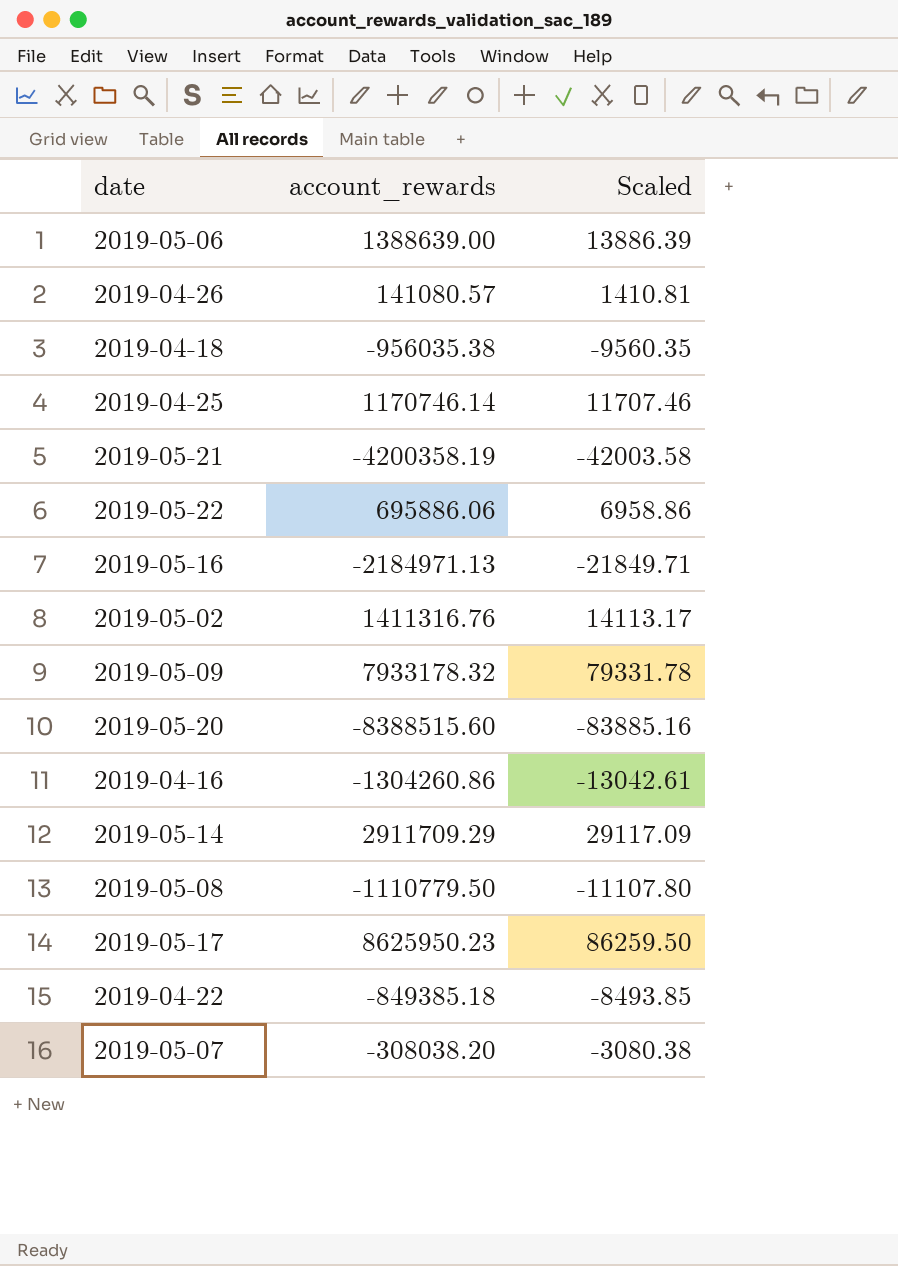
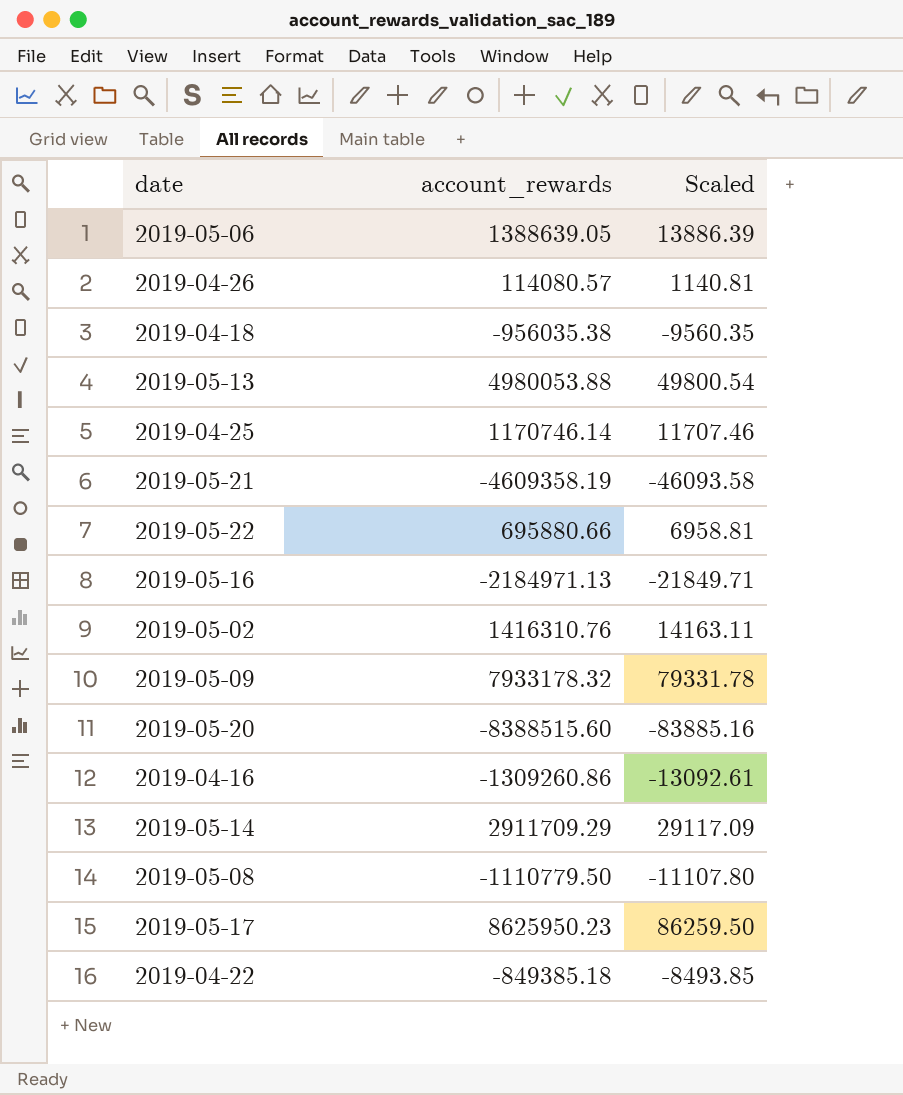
row 2019-05-07: -308038.20 | -3080.38 -> none
2019-05-06 | account_rewards: 1388639.00 -> 1388639.05
2019-04-26 | account_rewards: 141080.57 -> 114080.57
2019-04-26 | Scaled: 1410.81 -> 1140.81
row 2019-05-13: none -> 4980053.88 | 49800.54
2019-05-21 | account_rewards: -4200358.19 -> -4609358.19
2019-05-21 | Scaled: -42003.58 -> -46093.58
2019-05-22 | account_rewards: 695886.06 -> 695880.66
2019-05-22 | Scaled: 6958.86 -> 6958.81
2019-05-02 | account_rewards: 1411316.76 -> 1416310.76
2019-05-02 | Scaled: 14113.17 -> 14163.11
2019-04-16 | account_rewards: -1304260.86 -> -1309260.86
2019-04-16 | Scaled: -13042.61 -> -13092.61

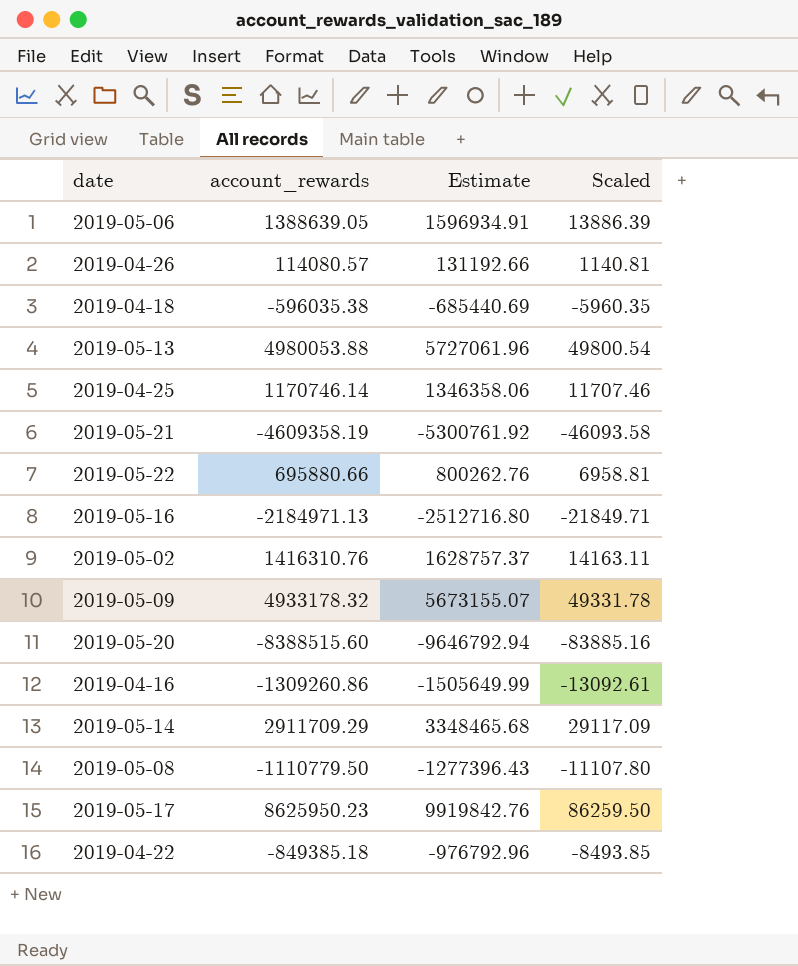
column Estimate | formula: none -> [account_rewards] * 1.15
2019-04-18 | account_rewards: -956035.38 -> -596035.38
2019-04-18 | Scaled: -9560.35 -> -5960.35
2019-05-09 | account_rewards: 7933178.32 -> 4933178.32
2019-05-09 | Scaled: 79331.78 -> 49331.78

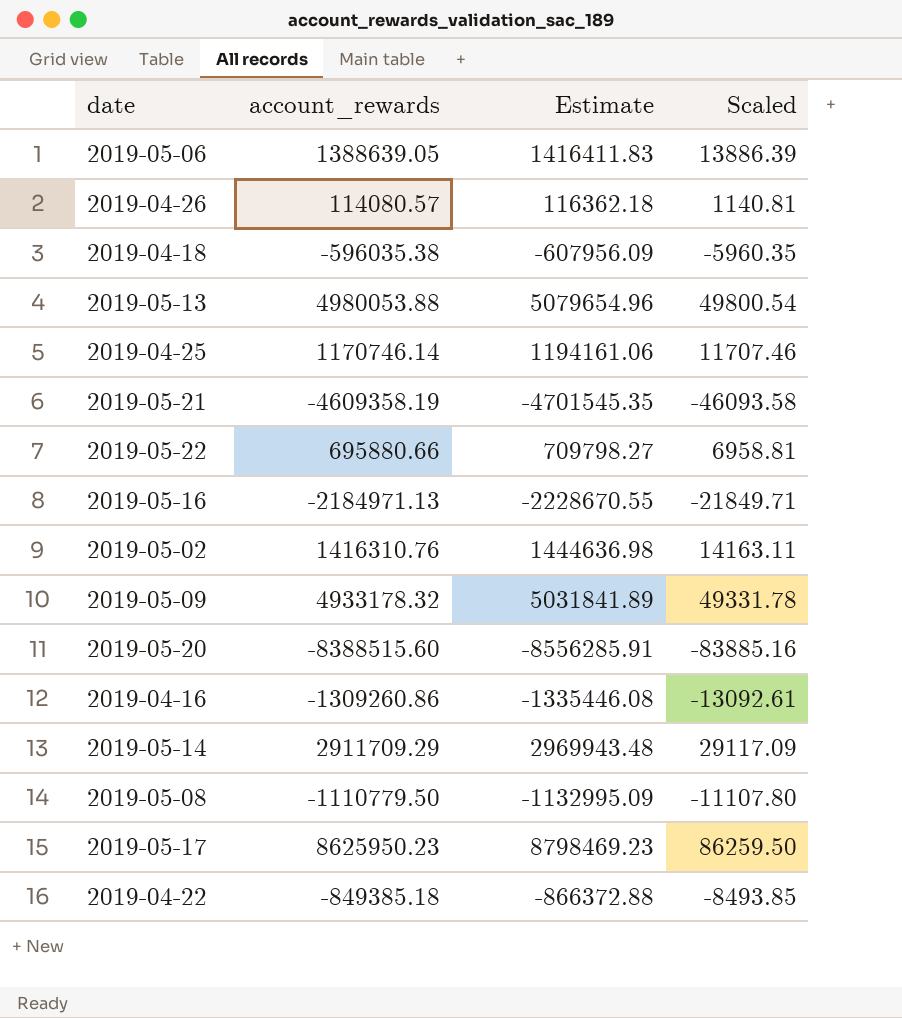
column Estimate | formula: [account_rewards] * 1.15 -> [account_rewards] * 1.02

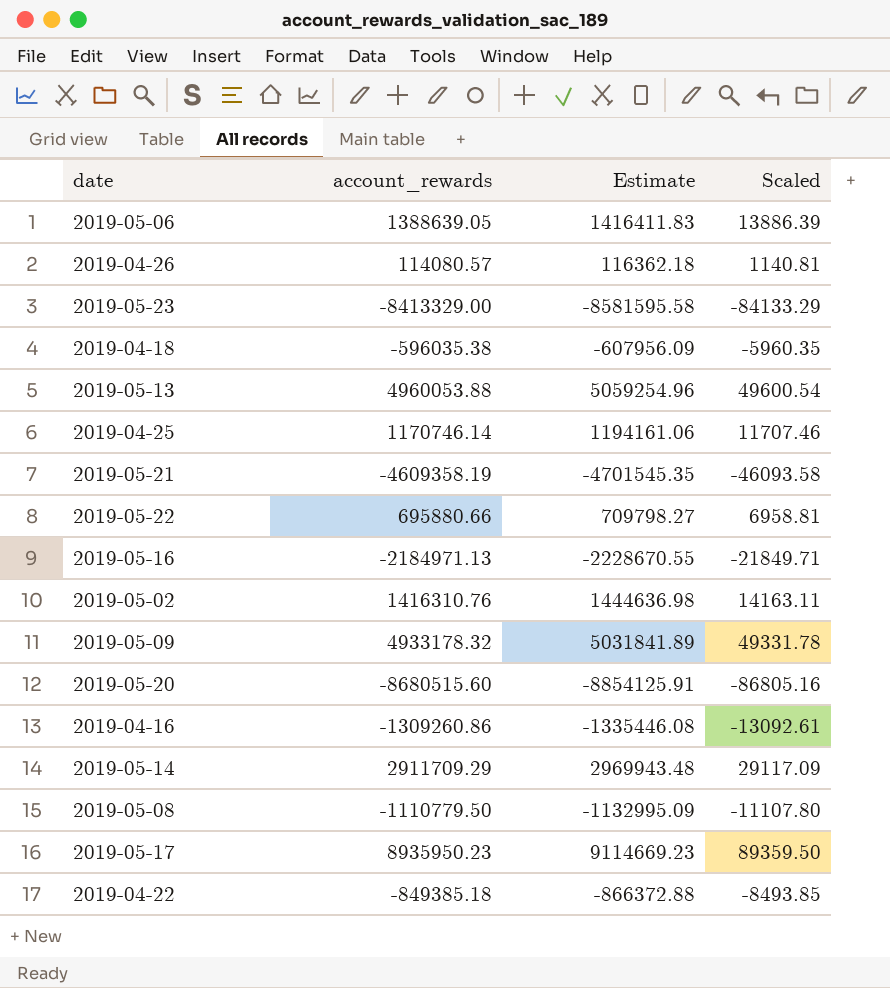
row 2019-05-23: none -> -8413329.00 | -8581595.58 | -84133.29
2019-05-13 | account_rewards: 4980053.88 -> 4960053.88
2019-05-13 | Estimate: 5079654.96 -> 5059254.96
2019-05-13 | Scaled: 49800.54 -> 49600.54
2019-05-20 | account_rewards: -8388515.60 -> -8680515.60
2019-05-20 | Estimate: -8556285.91 -> -8854125.91
2019-05-20 | Scaled: -83885.16 -> -86805.16
2019-05-17 | account_rewards: 8625950.23 -> 8935950.23
2019-05-17 | Estimate: 8798469.23 -> 9114669.23
2019-05-17 | Scaled: 86259.50 -> 89359.50

